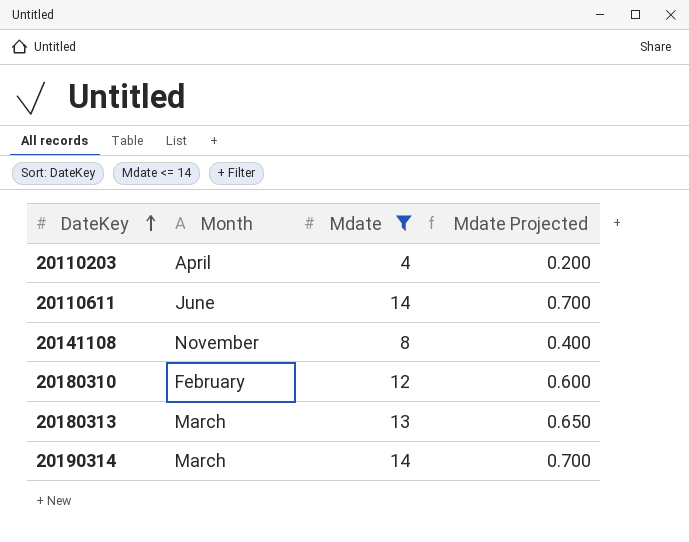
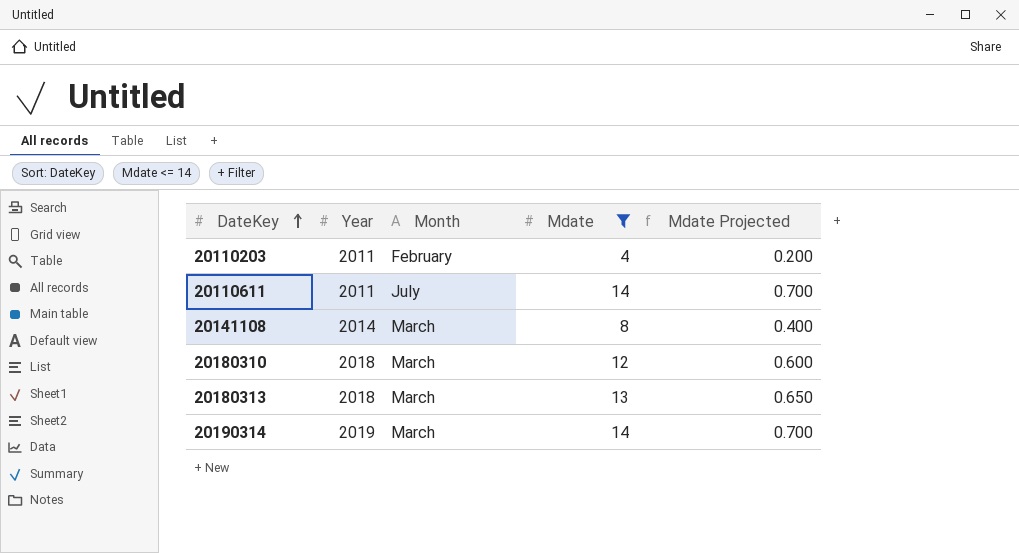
column Year | position: none -> 2
20110203 | Month: April -> February
20110611 | Month: June -> July
20141108 | Month: November -> March
20180310 | Month: February -> March

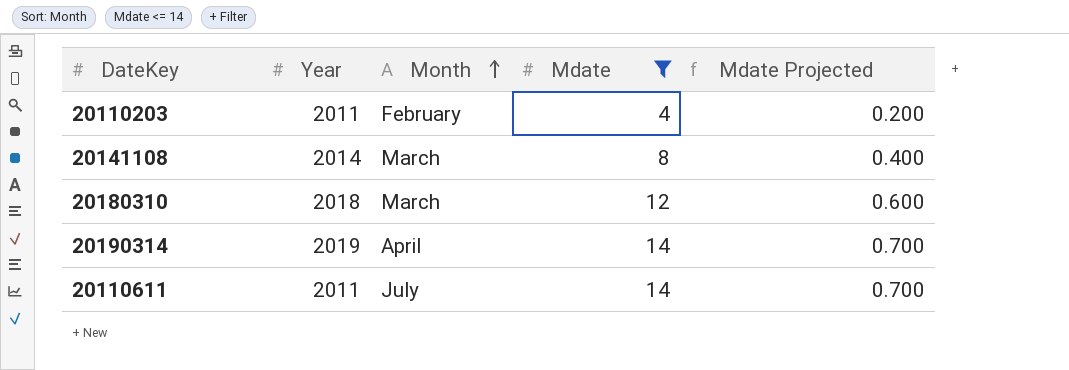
row order: DateKey ascending -> Month ascending
row 20180313: 2018 | March | 13 | 0.650 -> none
20190314 | Month: March -> April

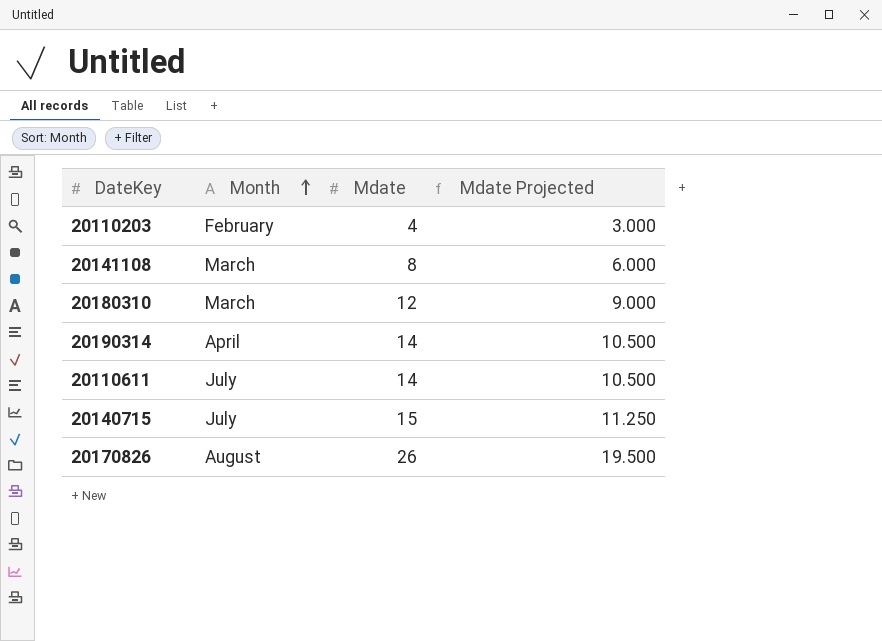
filter: Mdate <= 14 -> none
column Year | position: 2 -> none
column Mdate Projected | formula: [Mdate] * 0.05 -> [Mdate] * 0.75

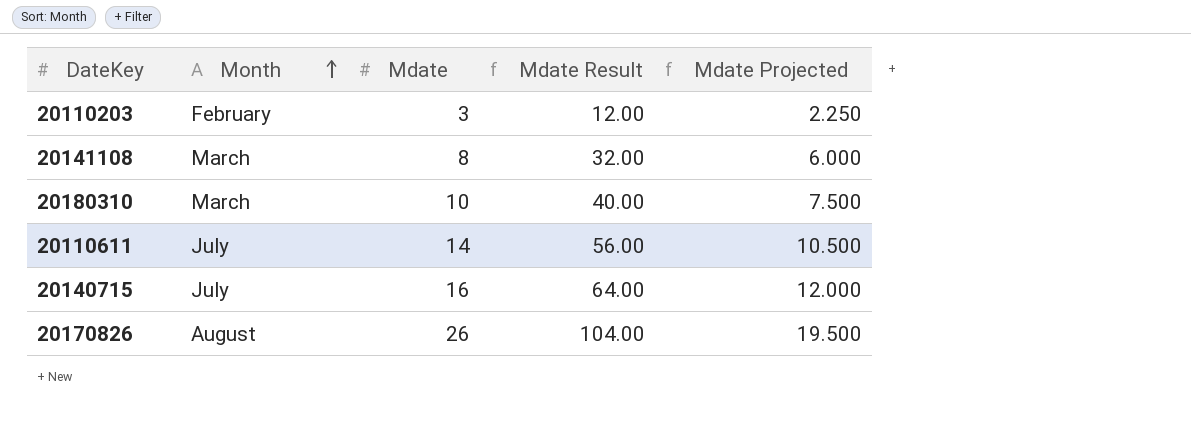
column Mdate Result | formula: none -> [Mdate] * 4
row 20190314: April | 14 | 10.500 -> none
20110203 | Mdate: 4 -> 3
20110203 | Mdate Projected: 3.000 -> 2.250
20180310 | Mdate: 12 -> 10
20180310 | Mdate Projected: 9.000 -> 7.500
20140715 | Mdate: 15 -> 16
20140715 | Mdate Projected: 11.250 -> 12.000

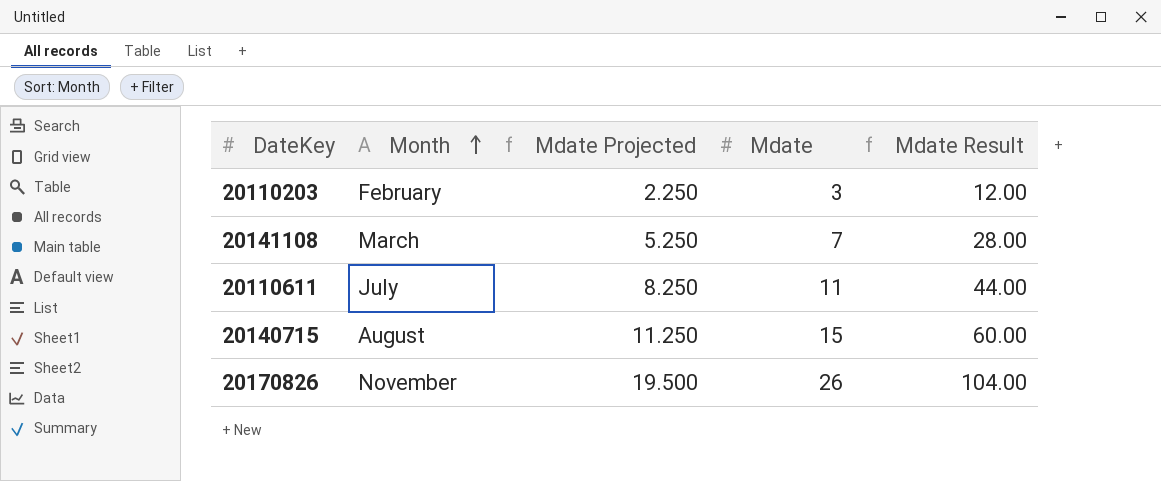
column Mdate Projected | position: 5 -> 3
row 20180310: March | 10 | 40.00 | 7.500 -> none
20141108 | Mdate Projected: 6.000 -> 5.250
20141108 | Mdate: 8 -> 7
20141108 | Mdate Result: 32.00 -> 28.00
20110611 | Mdate Projected: 10.500 -> 8.250
20110611 | Mdate: 14 -> 11
20110611 | Mdate Result: 56.00 -> 44.00
20140715 | Month: July -> August
20140715 | Mdate Projected: 12.000 -> 11.250
20140715 | Mdate: 16 -> 15
20140715 | Mdate Result: 64.00 -> 60.00
20170826 | Month: August -> November

